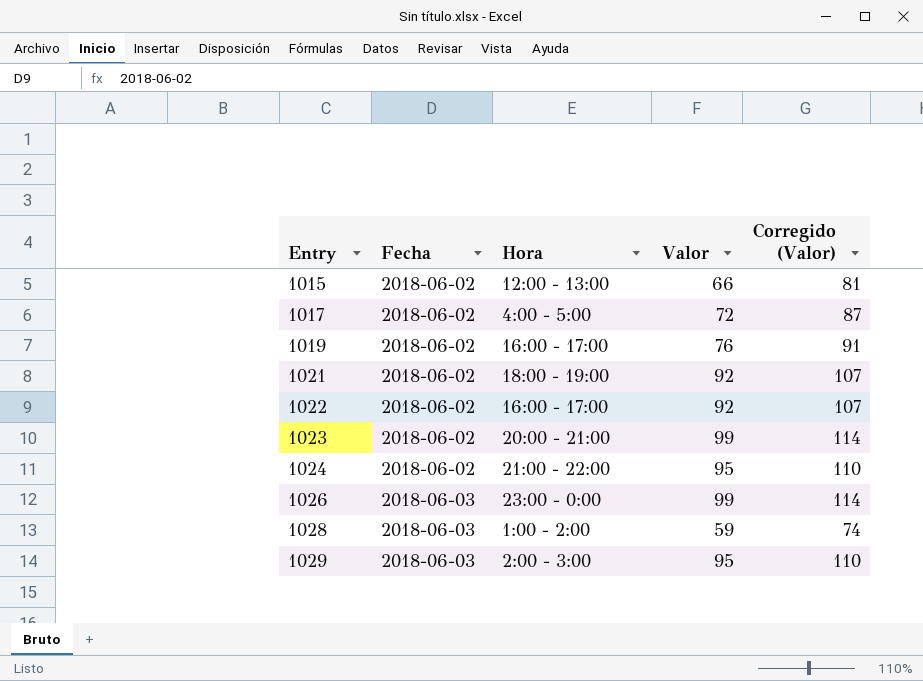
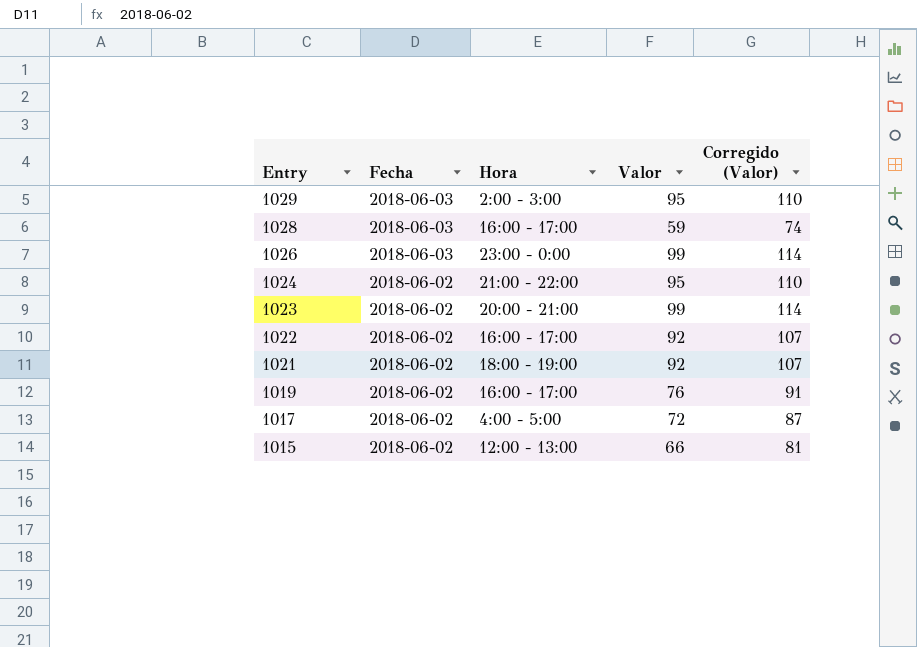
row order: Entry ascending -> Entry descending
1028 | Hora: 1:00 - 2:00 -> 16:00 - 17:00

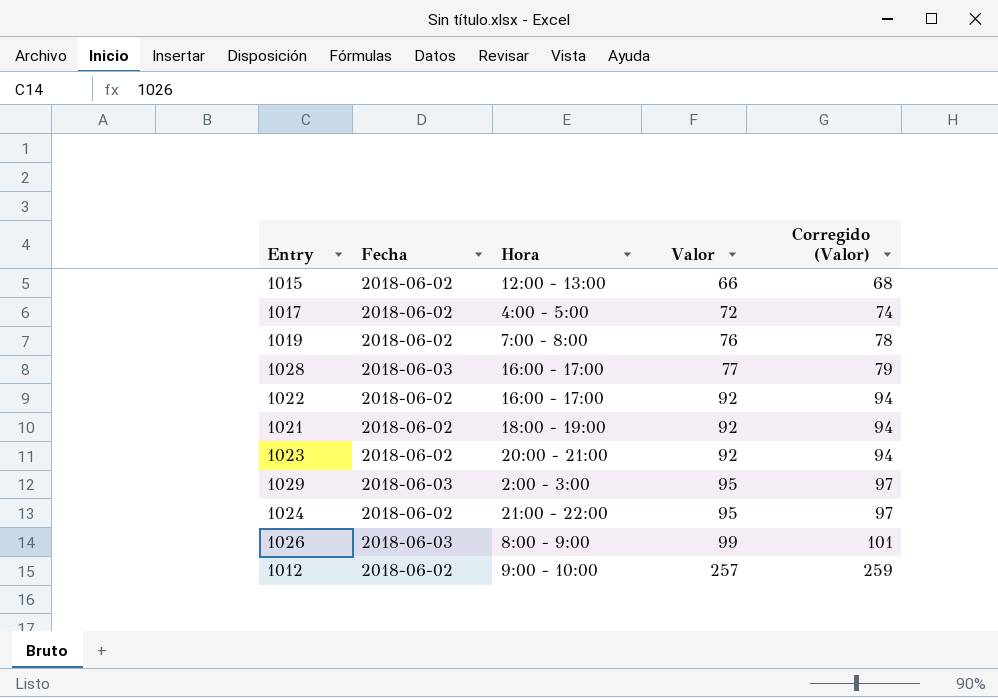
row order: Entry descending -> Valor ascending
column Corregido (Valor) | formula: [Valor] + 15 -> [Valor] + 2
1019 | Hora: 16:00 - 17:00 -> 7:00 - 8:00
1028 | Valor: 59 -> 77
1023 | Valor: 99 -> 92
1026 | Hora: 23:00 - 0:00 -> 8:00 - 9:00
row 1012: none -> 2018-06-02 | 9:00 - 10:00 | 257 | 259

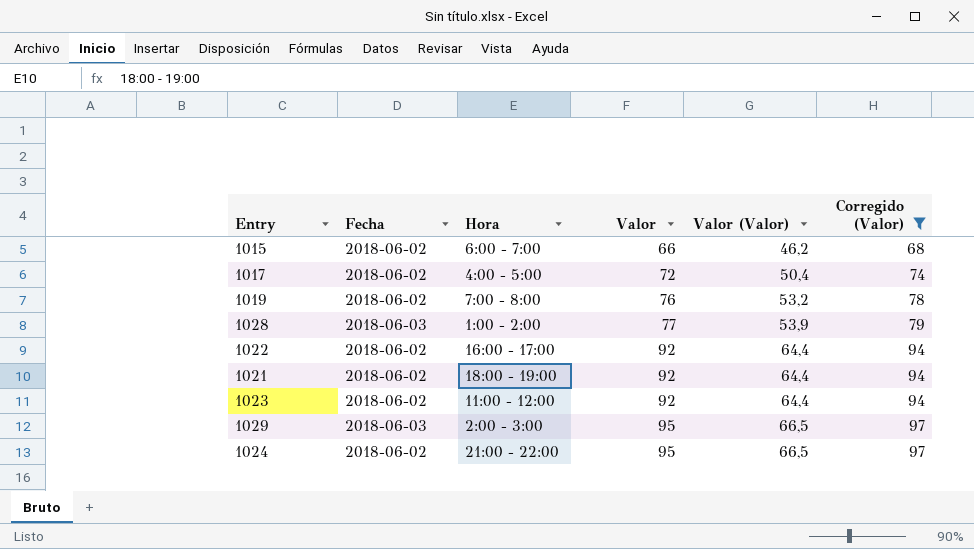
filter: none -> Corregido (Valor) <= 97
column Valor (Valor) | formula: none -> [Valor] * 0,7
1015 | Hora: 12:00 - 13:00 -> 6:00 - 7:00
1028 | Hora: 16:00 - 17:00 -> 1:00 - 2:00
1023 | Hora: 20:00 - 21:00 -> 11:00 - 12:00

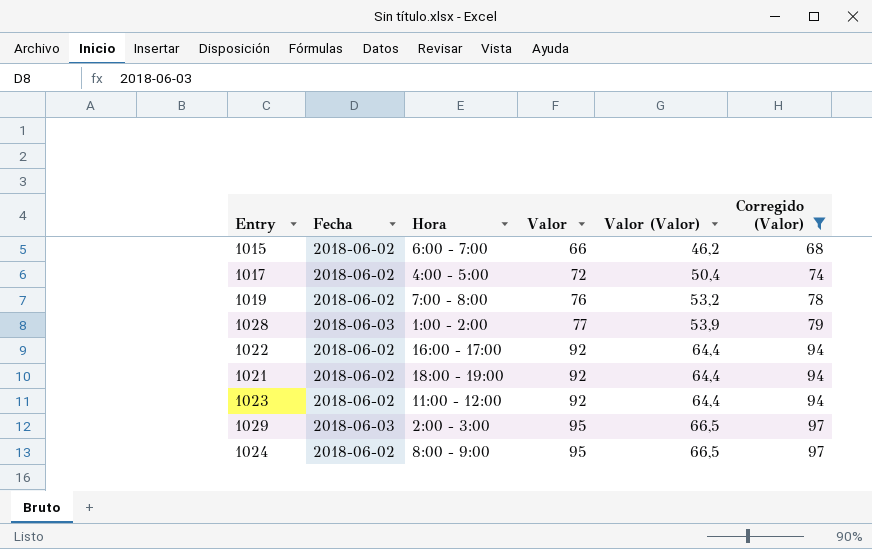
1024 | Hora: 21:00 - 22:00 -> 8:00 - 9:00

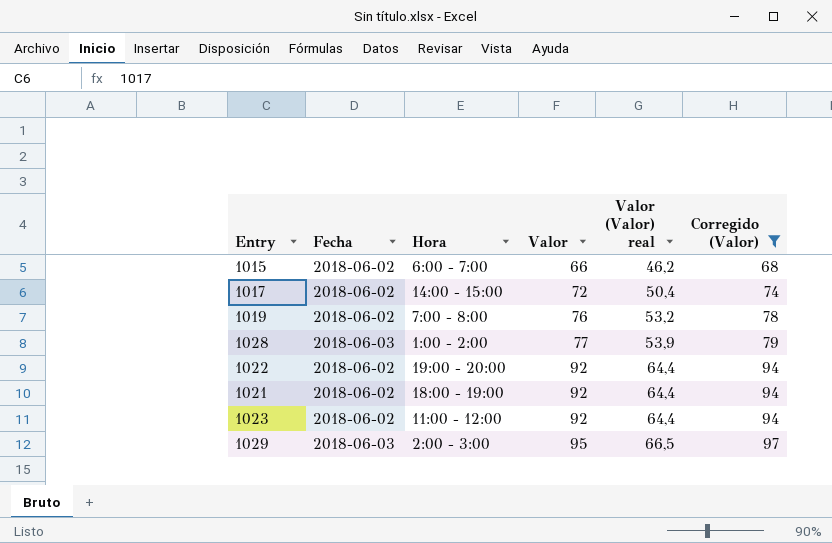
column name: Valor (Valor) -> Valor (Valor) real
row 1024: 2018-06-02 | 8:00 - 9:00 | 95 | 66,5 | 97 -> none
1017 | Hora: 4:00 - 5:00 -> 14:00 - 15:00
1022 | Hora: 16:00 - 17:00 -> 19:00 - 20:00

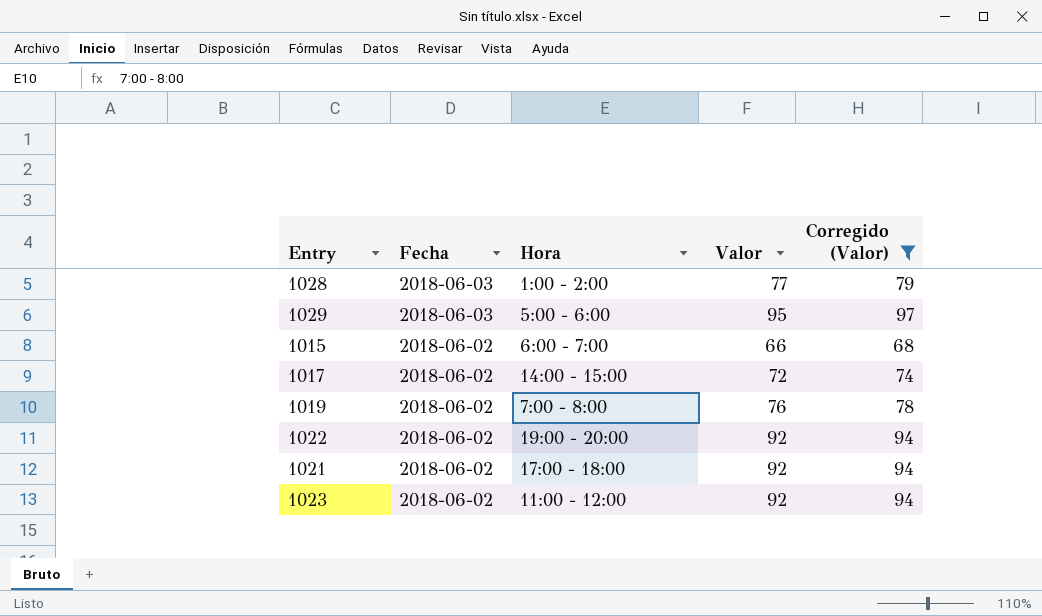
row order: Valor ascending -> Fecha descending
column Valor (Valor) real | formula: [Valor] * 0,7 -> none
1029 | Hora: 2:00 - 3:00 -> 5:00 - 6:00
1021 | Hora: 18:00 - 19:00 -> 17:00 - 18:00

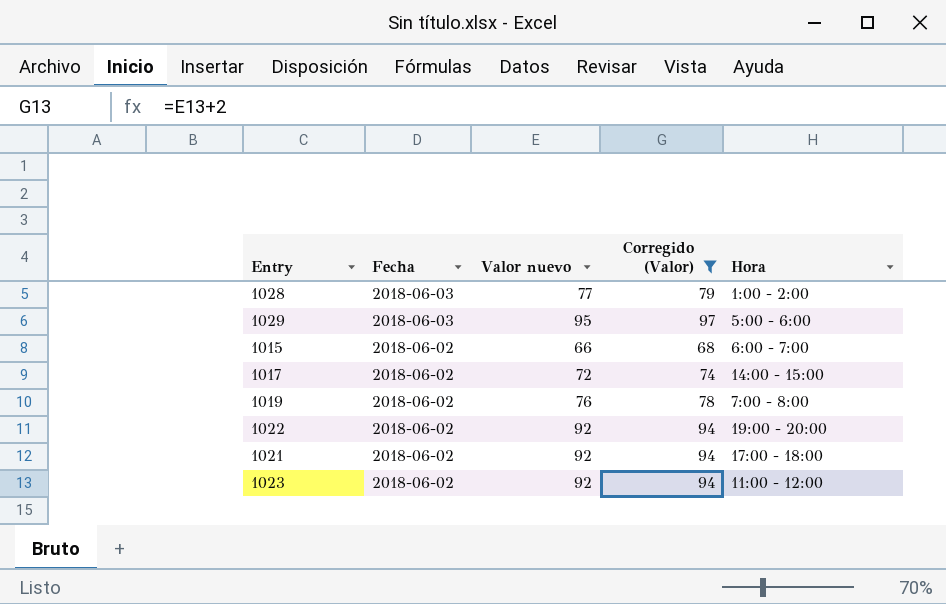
column name: Valor -> Valor nuevo
column Hora | position: 3 -> 5

